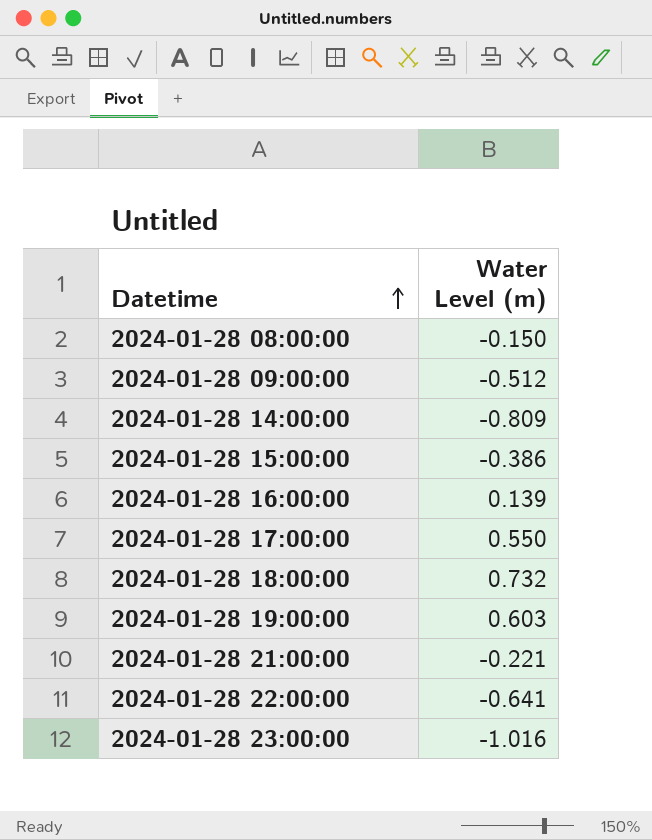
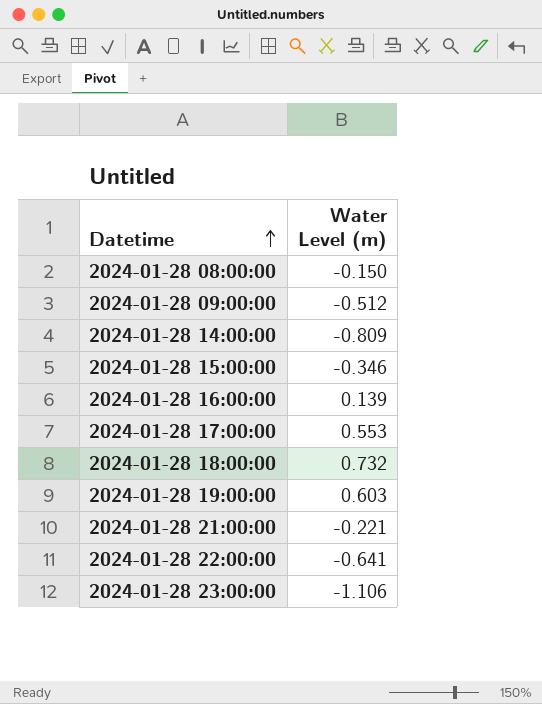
2024-01-28 15:00:00 | Water Level (m): -0.386 -> -0.346
2024-01-28 17:00:00 | Water Level (m): 0.550 -> 0.553
2024-01-28 23:00:00 | Water Level (m): -1.016 -> -1.106

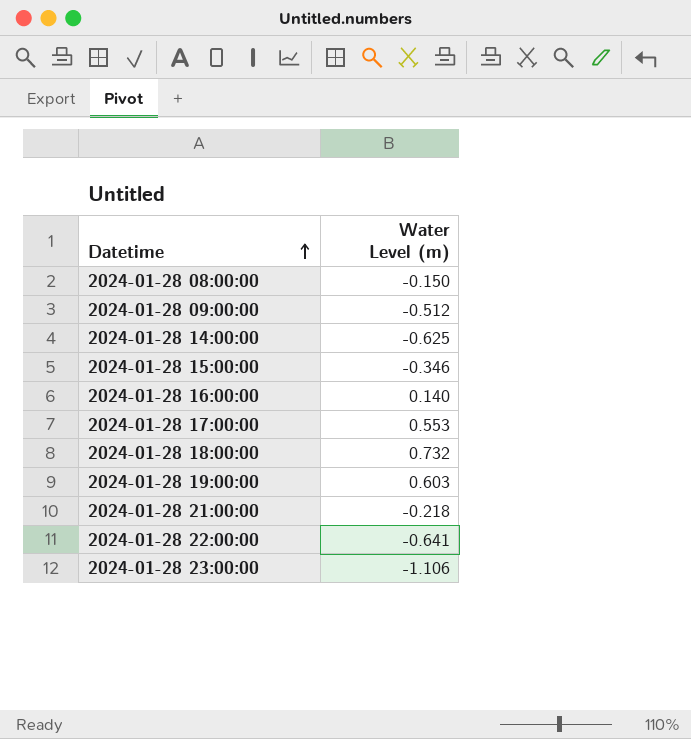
2024-01-28 14:00:00 | Water Level (m): -0.809 -> -0.625
2024-01-28 16:00:00 | Water Level (m): 0.139 -> 0.140
2024-01-28 21:00:00 | Water Level (m): -0.221 -> -0.218

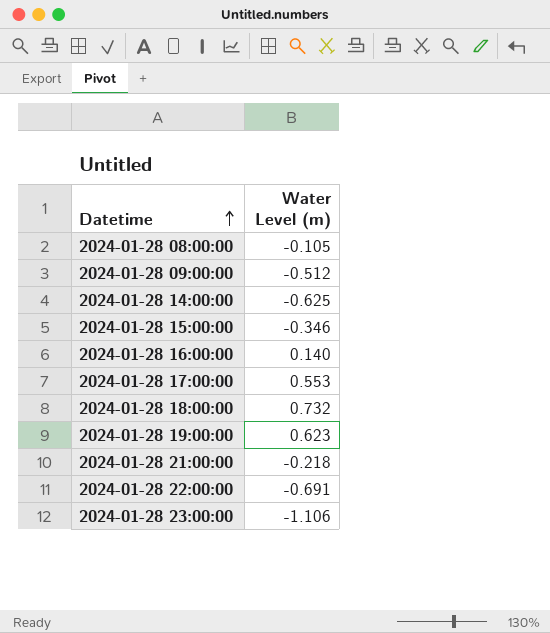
2024-01-28 08:00:00 | Water Level (m): -0.150 -> -0.105
2024-01-28 19:00:00 | Water Level (m): 0.603 -> 0.623
2024-01-28 22:00:00 | Water Level (m): -0.641 -> -0.691

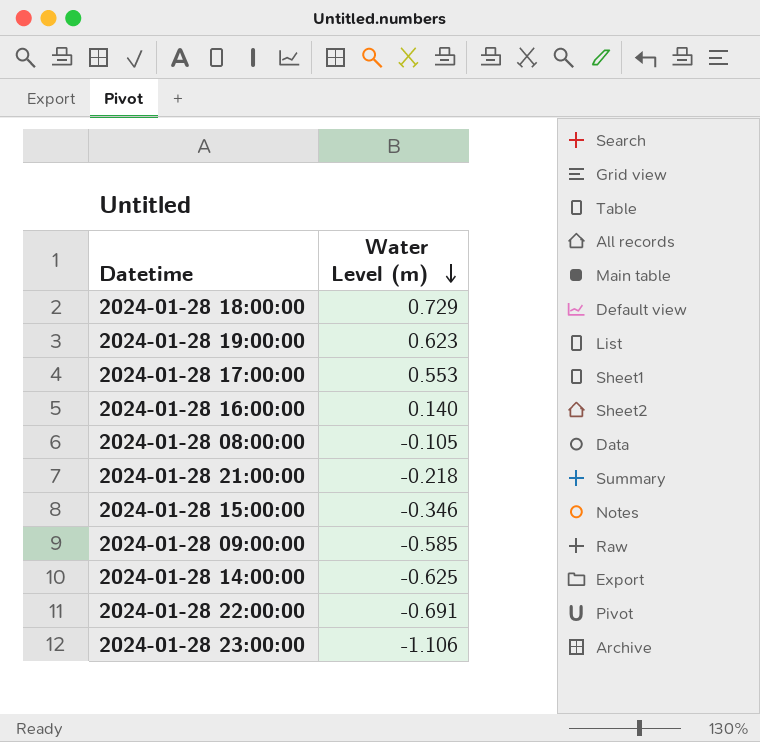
row order: Datetime ascending -> Water Level (m) descending
2024-01-28 18:00:00 | Water Level (m): 0.732 -> 0.729
2024-01-28 09:00:00 | Water Level (m): -0.512 -> -0.585

